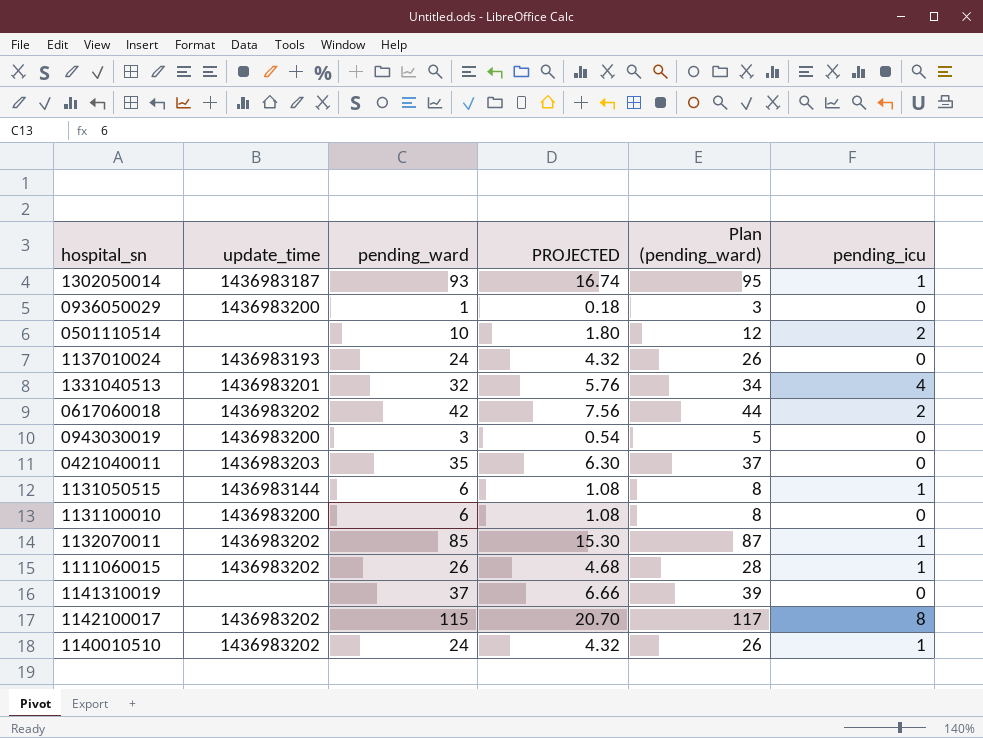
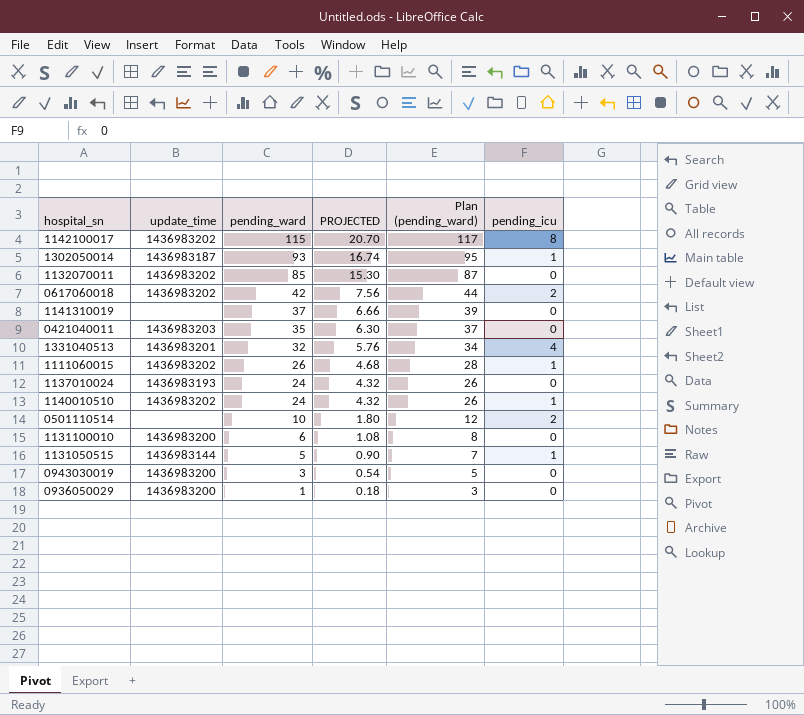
row order: none -> pending_ward descending
1132070011 | pending_icu: 1 -> 0
1131050515 | pending_ward: 6 -> 5
1131050515 | PROJECTED: 1.08 -> 0.90
1131050515 | Plan (pending_ward): 8 -> 7

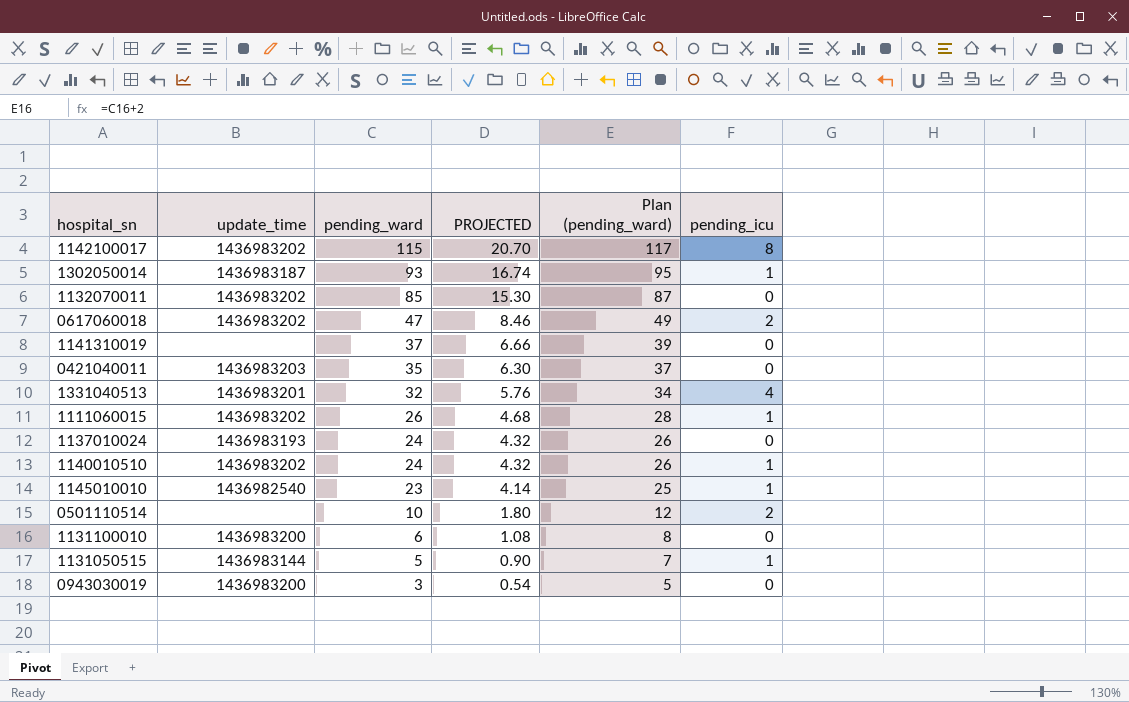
row 0936050029: 1436983200 | 1 | 0.18 | 3 | 0 -> none
0617060018 | pending_ward: 42 -> 47
0617060018 | PROJECTED: 7.56 -> 8.46
0617060018 | Plan (pending_ward): 44 -> 49
row 1145010010: none -> 1436982540 | 23 | 4.14 | 25 | 1

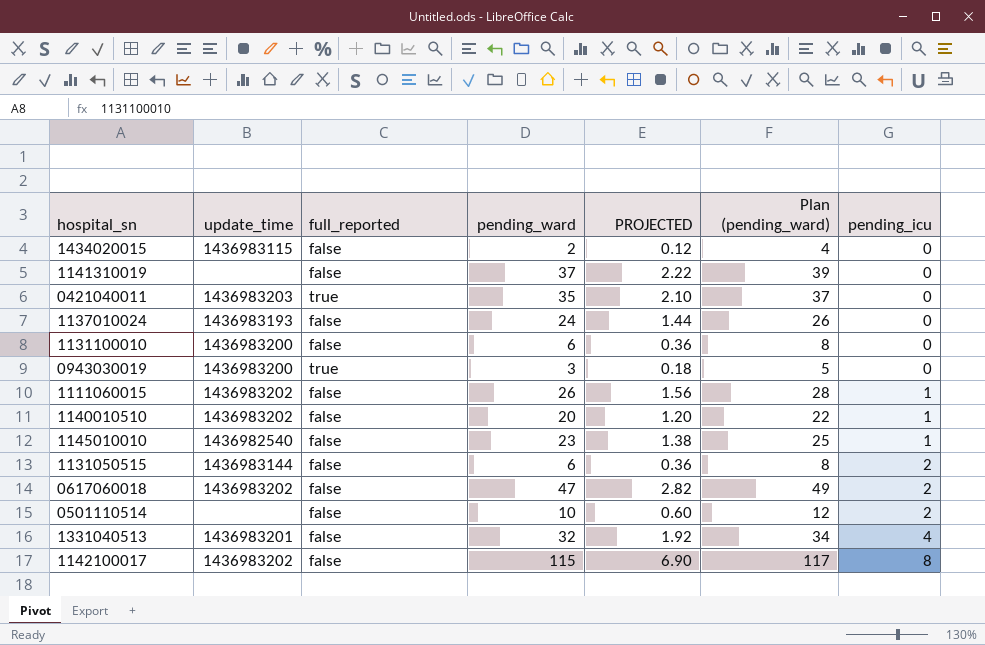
row order: pending_ward descending -> pending_icu ascending
column full_reported | position: none -> 3
column PROJECTED | formula: [pending_ward] * 0.18 -> [pending_ward] * 0.06
row 1302050014: 1436983187 | 93 | 16.74 | 95 | 1 -> none
row 1132070011: 1436983202 | 85 | 15.30 | 87 | 0 -> none
row 1434020015: none -> 1436983115 | false | 2 | 0.12 | 4 | 0
1140010510 | pending_ward: 24 -> 20
1140010510 | Plan (pending_ward): 26 -> 22
1131050515 | pending_ward: 5 -> 6
1131050515 | Plan (pending_ward): 7 -> 8
1131050515 | pending_icu: 1 -> 2

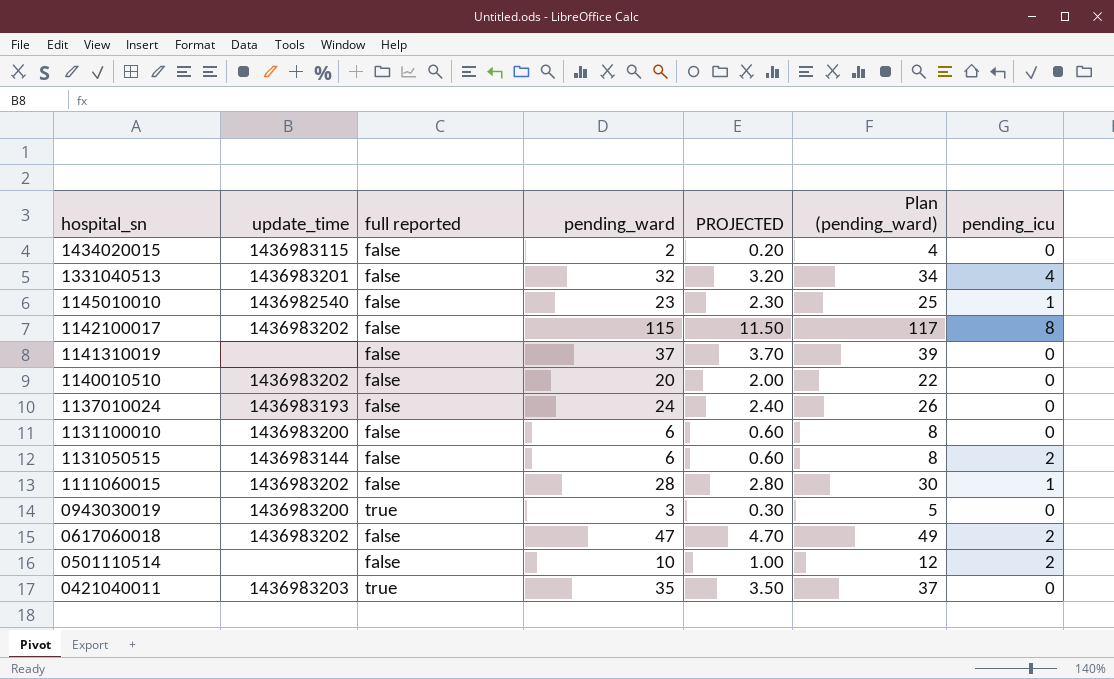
row order: pending_icu ascending -> hospital_sn descending
column name: full_reported -> full reported
column PROJECTED | formula: [pending_ward] * 0.06 -> [pending_ward] * 0.1
1140010510 | pending_icu: 1 -> 0
1111060015 | pending_ward: 26 -> 28
1111060015 | Plan (pending_ward): 28 -> 30

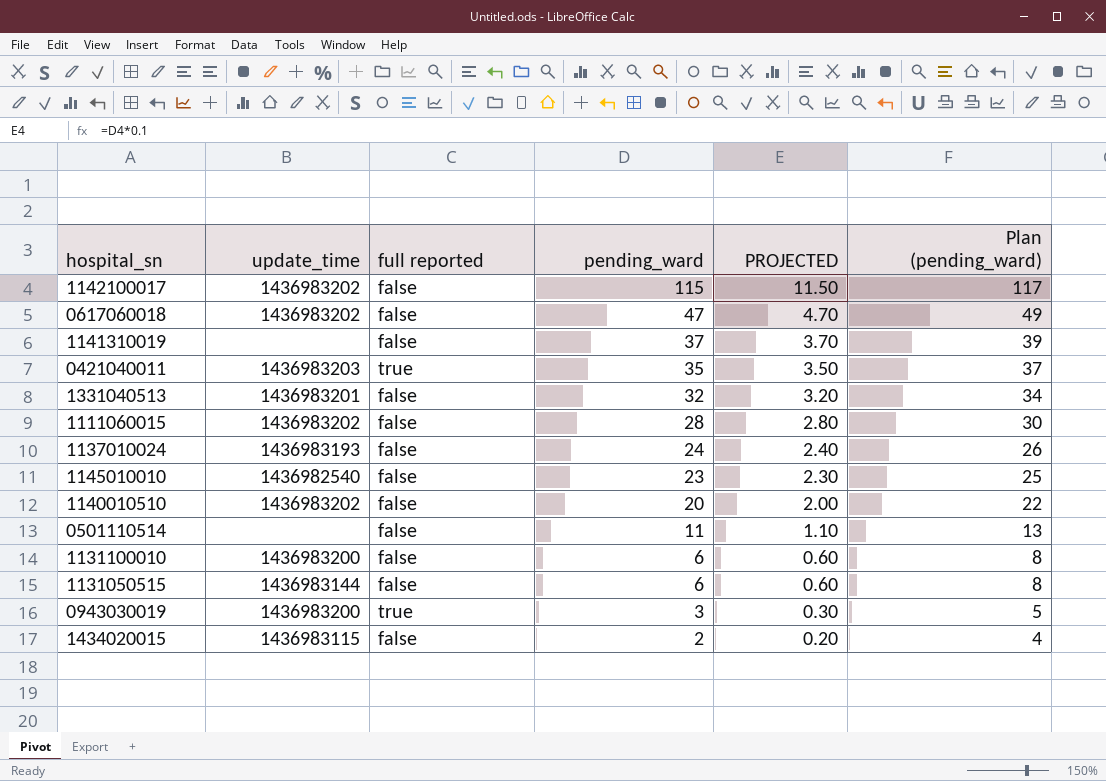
row order: hospital_sn descending -> pending_ward descending
column pending_icu | position: 7 -> none
0501110514 | pending_ward: 10 -> 11
0501110514 | PROJECTED: 1.00 -> 1.10
0501110514 | Plan (pending_ward): 12 -> 13

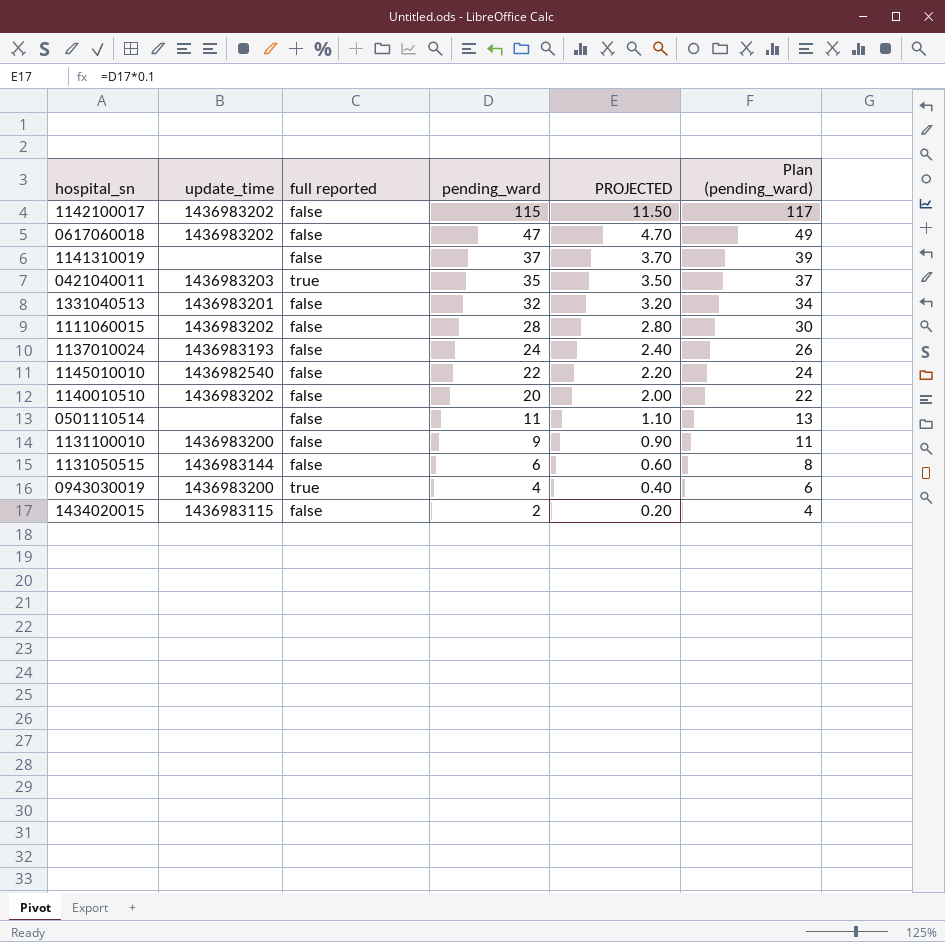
1145010010 | pending_ward: 23 -> 22
1145010010 | PROJECTED: 2.30 -> 2.20
1145010010 | Plan (pending_ward): 25 -> 24
1131100010 | pending_ward: 6 -> 9
1131100010 | PROJECTED: 0.60 -> 0.90
1131100010 | Plan (pending_ward): 8 -> 11
0943030019 | pending_ward: 3 -> 4
0943030019 | PROJECTED: 0.30 -> 0.40
0943030019 | Plan (pending_ward): 5 -> 6

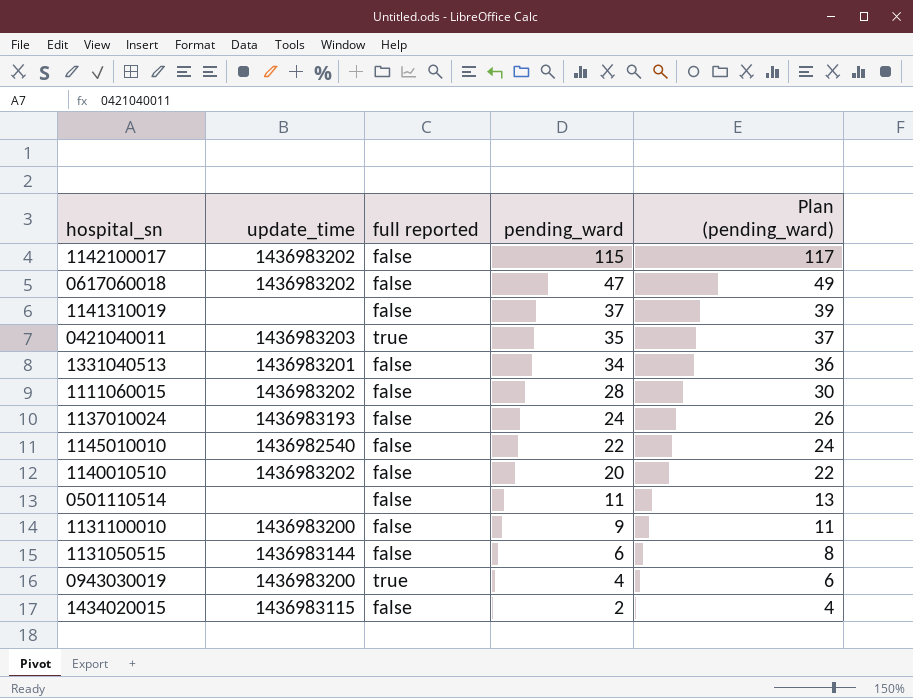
column PROJECTED | formula: [pending_ward] * 0.1 -> none
1331040513 | pending_ward: 32 -> 34
1331040513 | Plan (pending_ward): 34 -> 36

